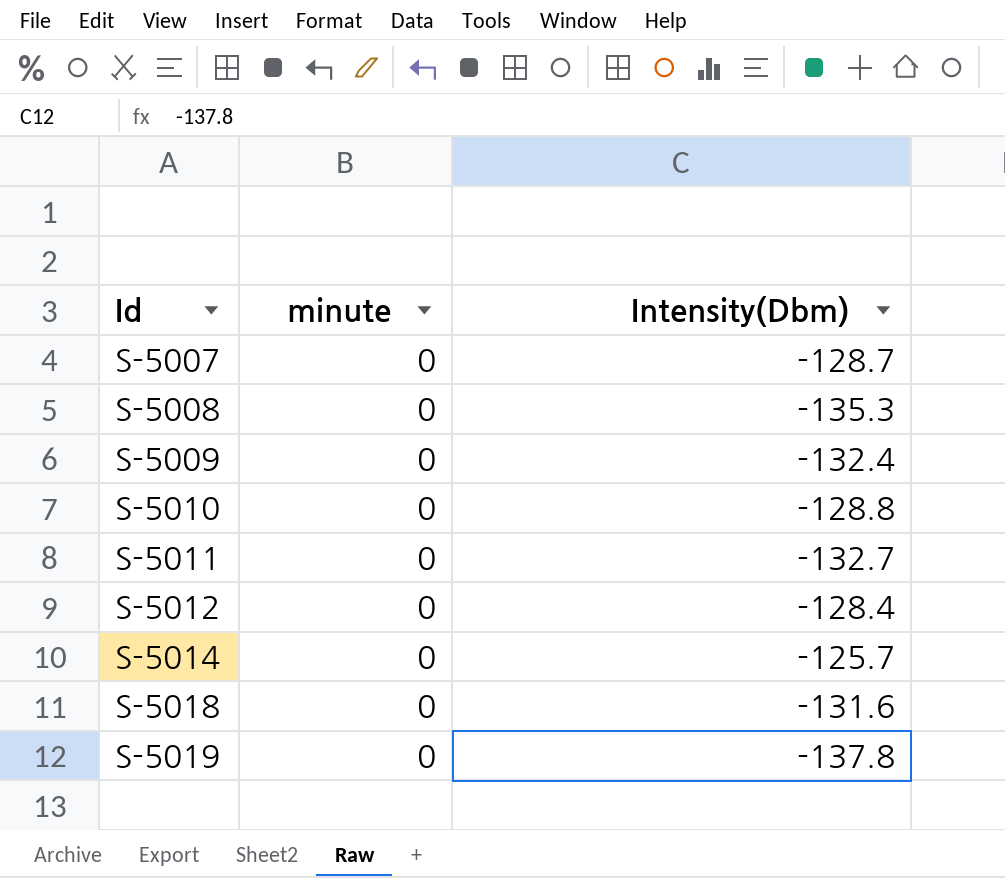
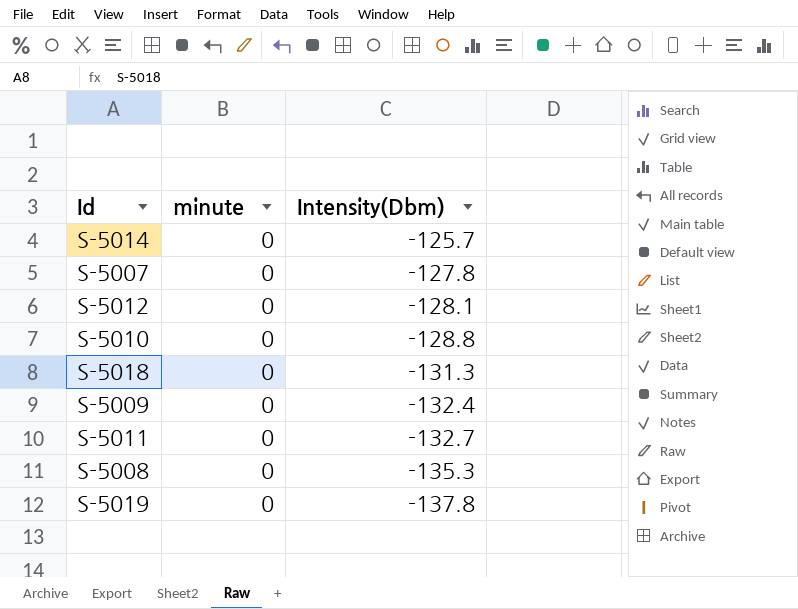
row order: Id ascending -> Intensity(Dbm) descending
S-5007 | Intensity(Dbm): -128.7 -> -127.8
S-5012 | Intensity(Dbm): -128.4 -> -128.1
S-5018 | Intensity(Dbm): -131.6 -> -131.3

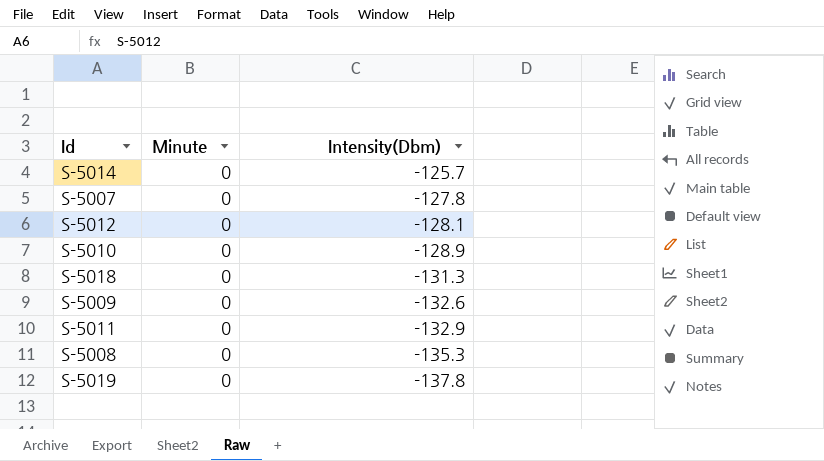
column name: minute -> Minute
S-5010 | Intensity(Dbm): -128.8 -> -128.9
S-5009 | Intensity(Dbm): -132.4 -> -132.6
S-5011 | Intensity(Dbm): -132.7 -> -132.9

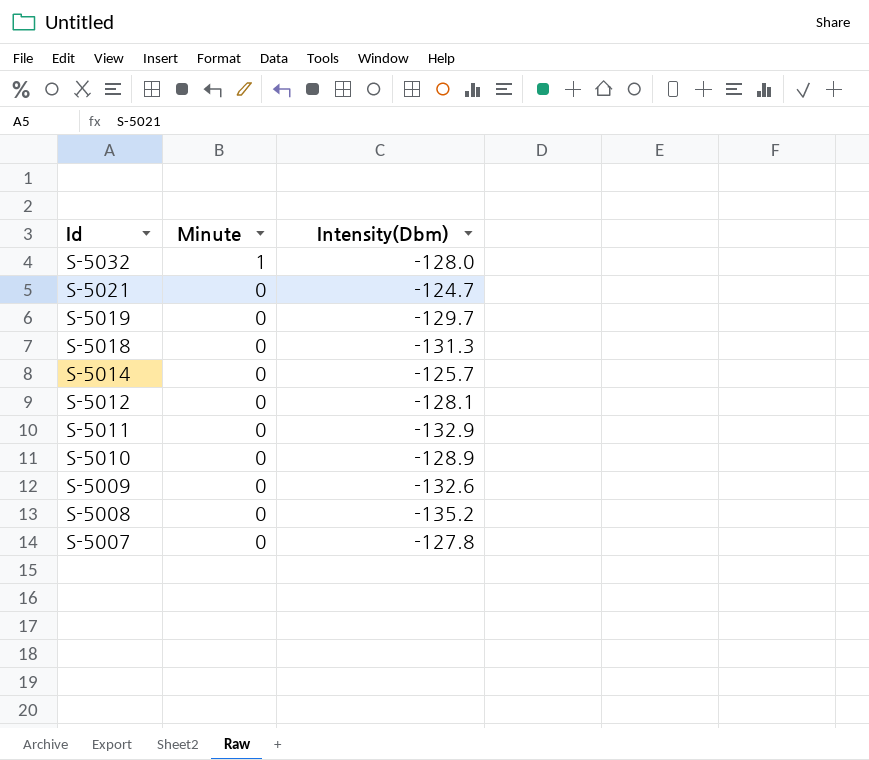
row order: Intensity(Dbm) descending -> Id descending
row S-5032: none -> 1 | -128.0
row S-5021: none -> 0 | -124.7
S-5019 | Intensity(Dbm): -137.8 -> -129.7
S-5008 | Intensity(Dbm): -135.3 -> -135.2

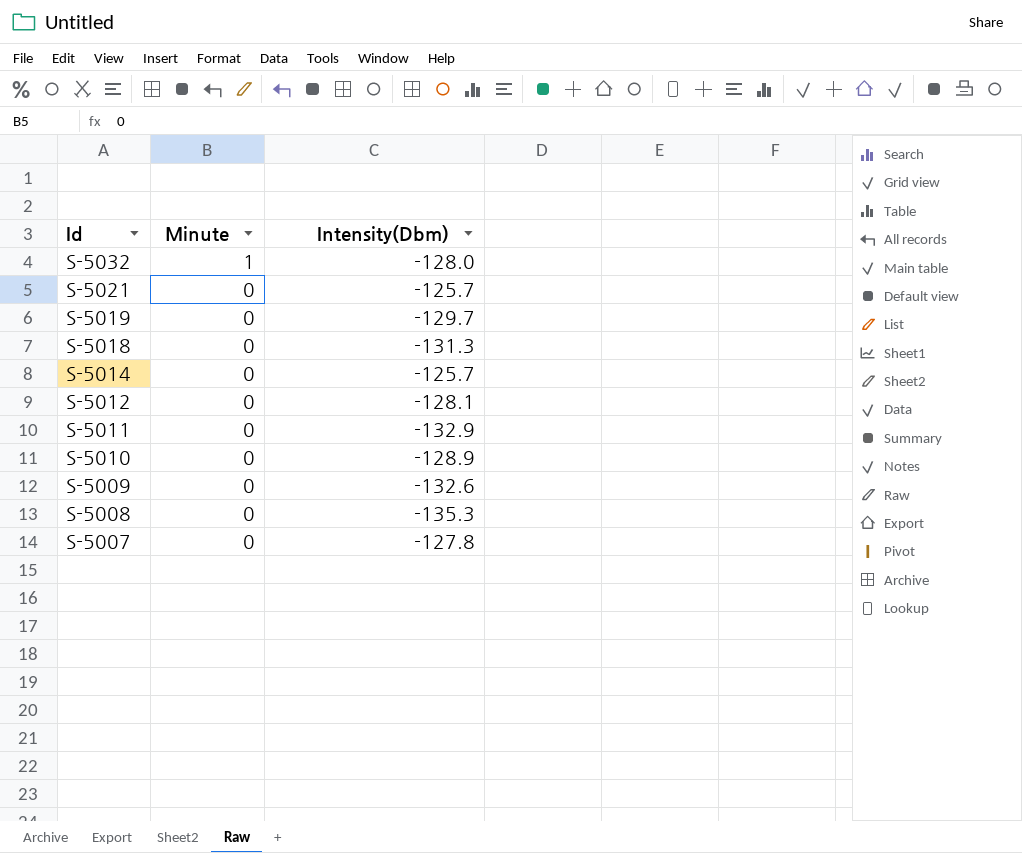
S-5021 | Intensity(Dbm): -124.7 -> -125.7
S-5008 | Intensity(Dbm): -135.2 -> -135.3

